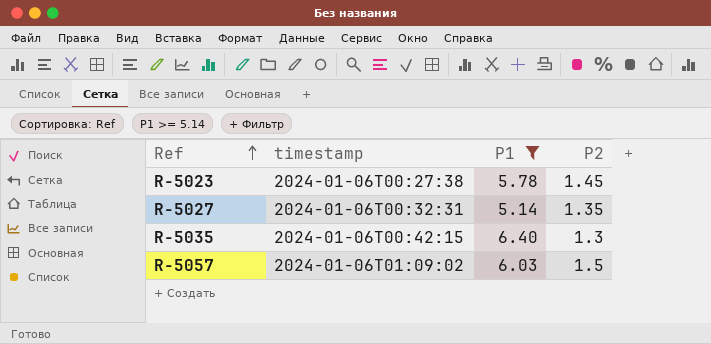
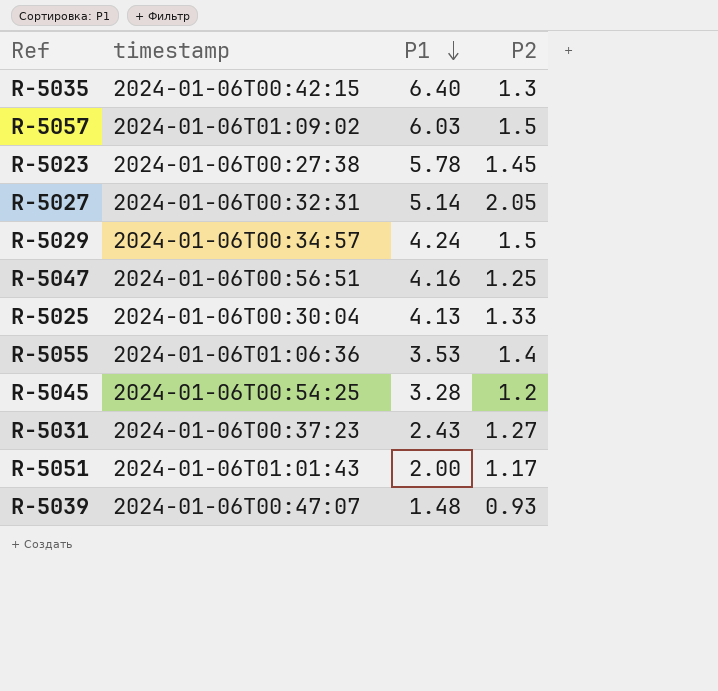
filter: P1 >= 5.14 -> none
row order: Ref ascending -> P1 descending
R-5027 | P2: 1.35 -> 2.05

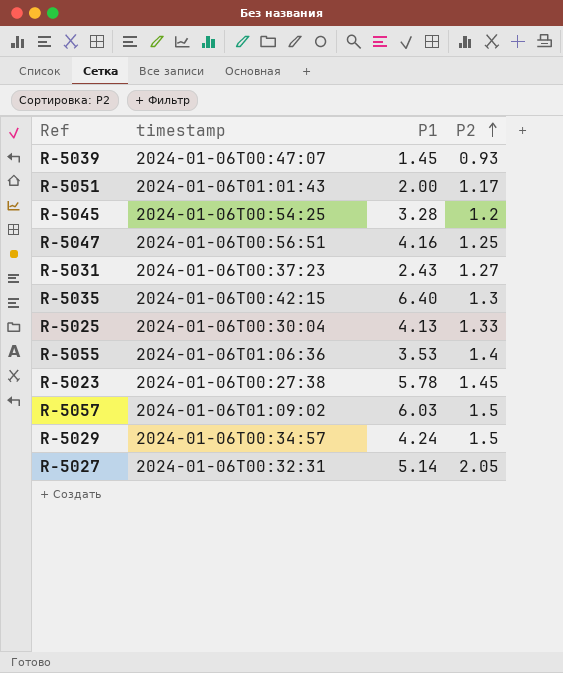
row order: P1 descending -> P2 ascending
R-5039 | P1: 1.48 -> 1.45

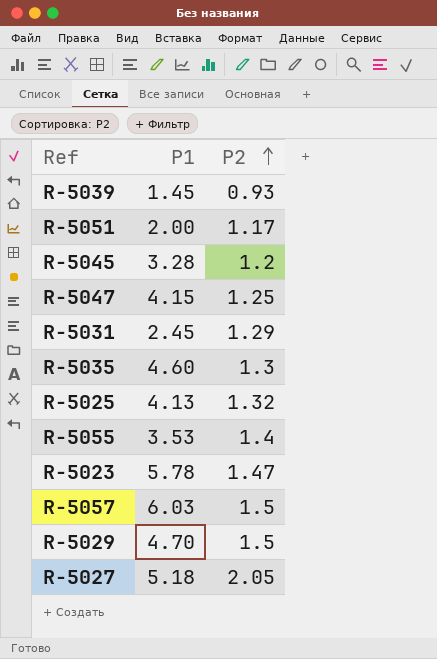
column timestamp | position: 2 -> none
R-5047 | P1: 4.16 -> 4.15
R-5031 | P1: 2.43 -> 2.45
R-5031 | P2: 1.27 -> 1.29
R-5035 | P1: 6.40 -> 4.60
R-5025 | P2: 1.33 -> 1.32
R-5023 | P2: 1.45 -> 1.47
R-5029 | P1: 4.24 -> 4.70
R-5027 | P1: 5.14 -> 5.18

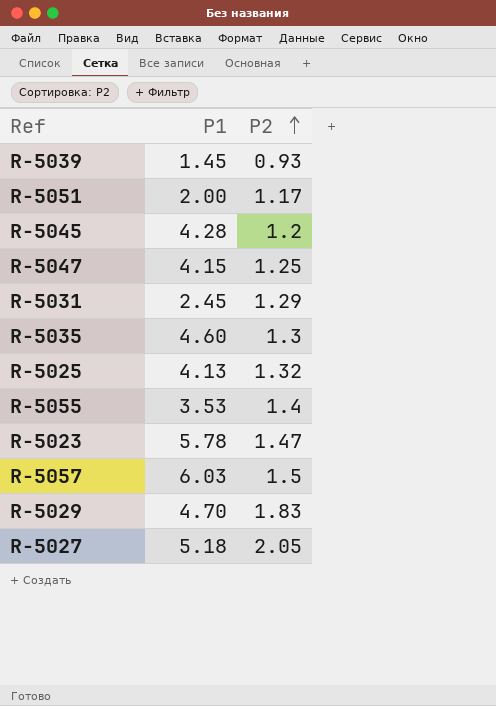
R-5045 | P1: 3.28 -> 4.28
R-5029 | P2: 1.5 -> 1.83

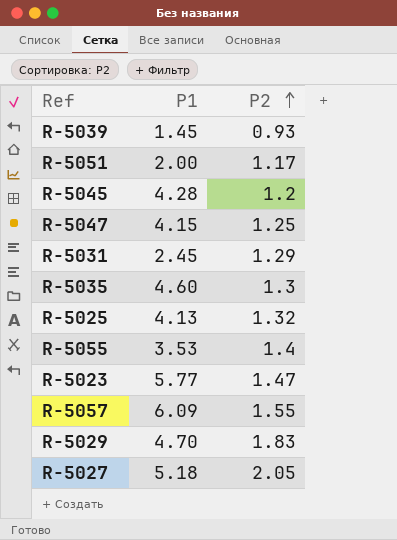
R-5023 | P1: 5.78 -> 5.77
R-5057 | P1: 6.03 -> 6.09
R-5057 | P2: 1.5 -> 1.55

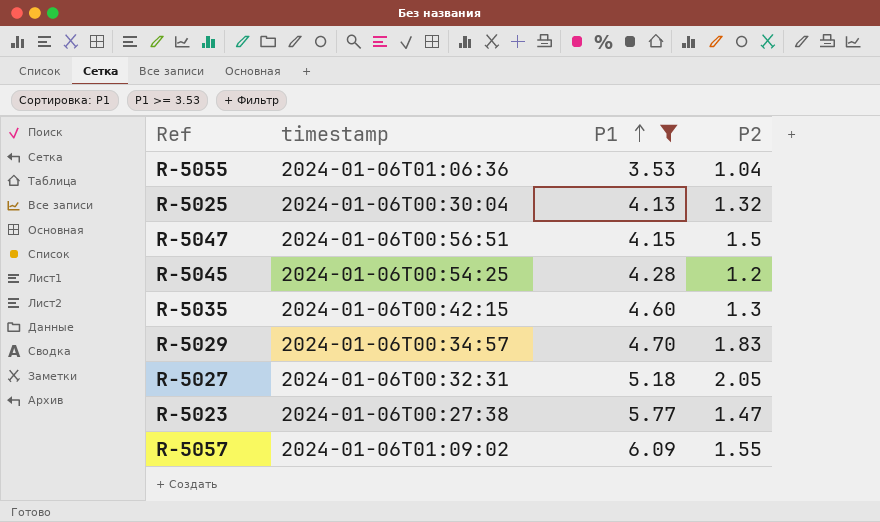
filter: none -> P1 >= 3.53
row order: P2 ascending -> P1 ascending
column timestamp | position: none -> 2
R-5055 | P2: 1.4 -> 1.04
R-5047 | P2: 1.25 -> 1.5

